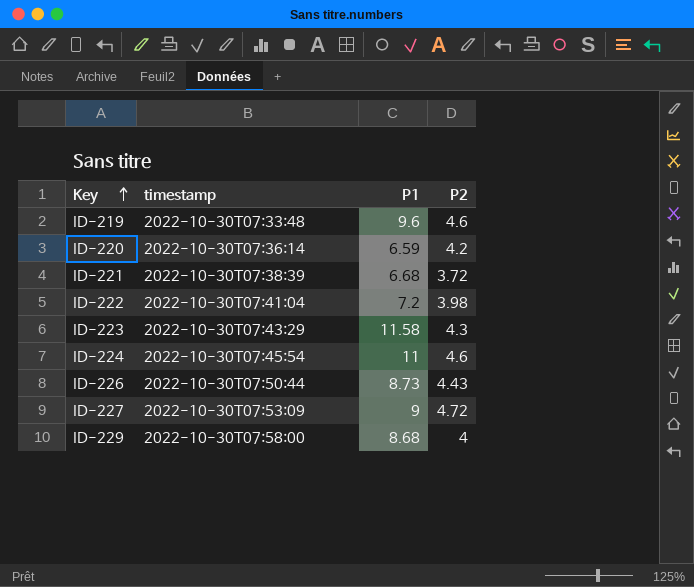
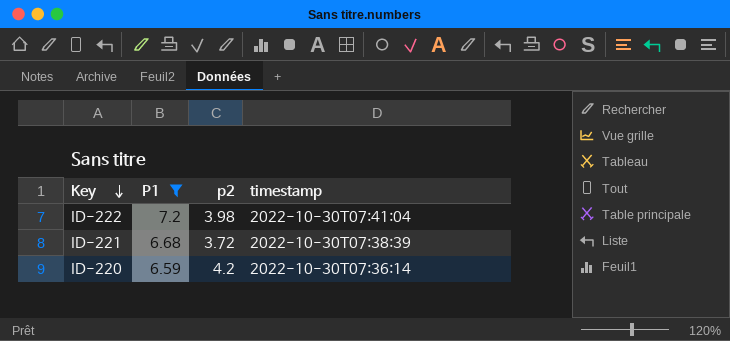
filter: none -> P1 <= 7.2
row order: Key ascending -> Key descending
column name: P2 -> p2
column timestamp | position: 2 -> 4

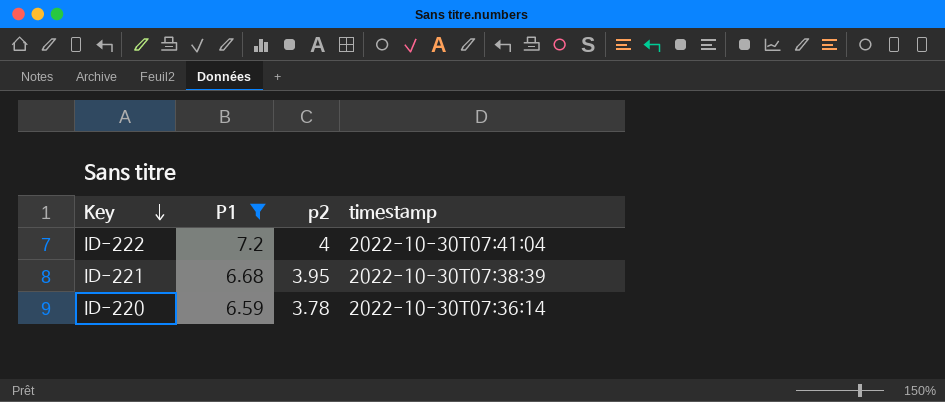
ID-222 | p2: 3.98 -> 4
ID-221 | p2: 3.72 -> 3.95
ID-220 | p2: 4.2 -> 3.78

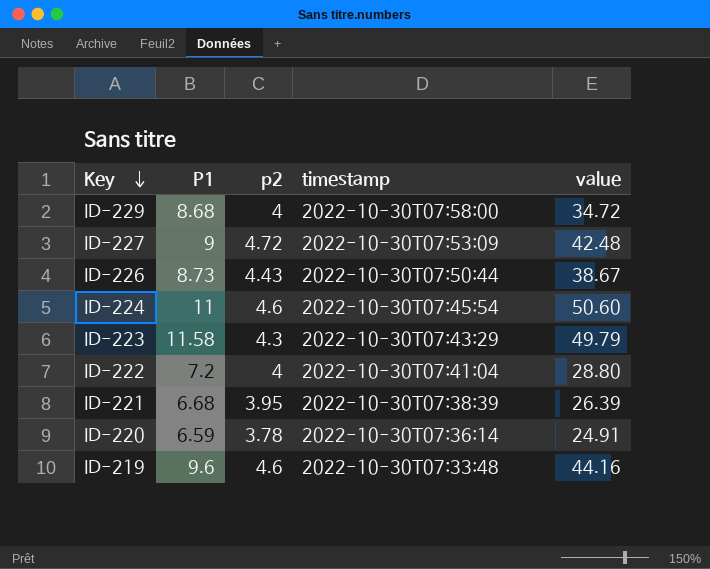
filter: P1 <= 7.2 -> none
column value | formula: none -> [P1] * [p2]

